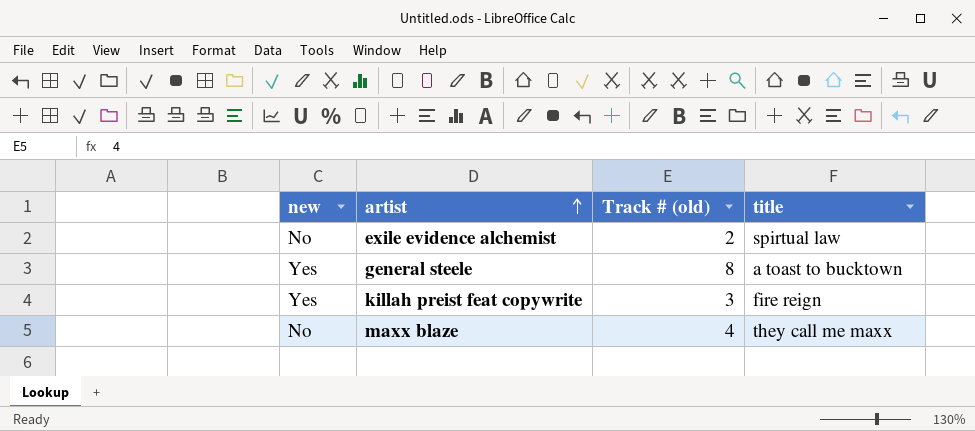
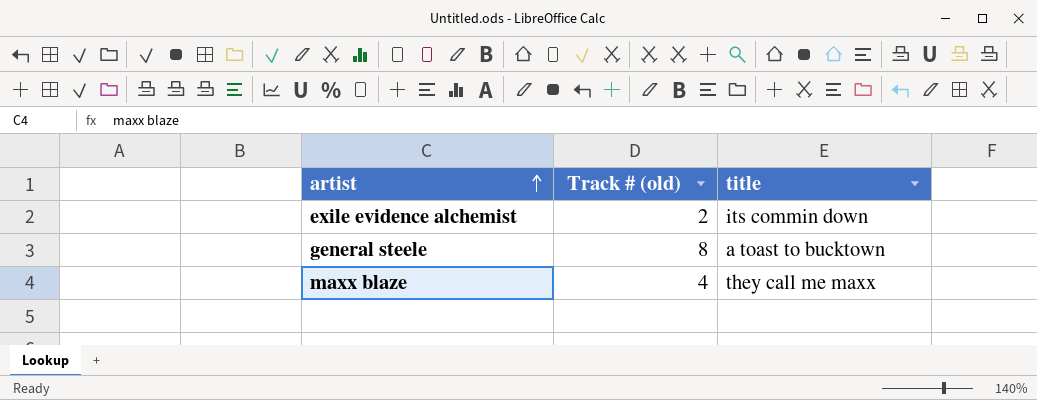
column new | position: 1 -> none
row killah preist feat copywrite: Yes | 3 | fire reign -> none
exile evidence alchemist | title: spirtual law -> its commin down

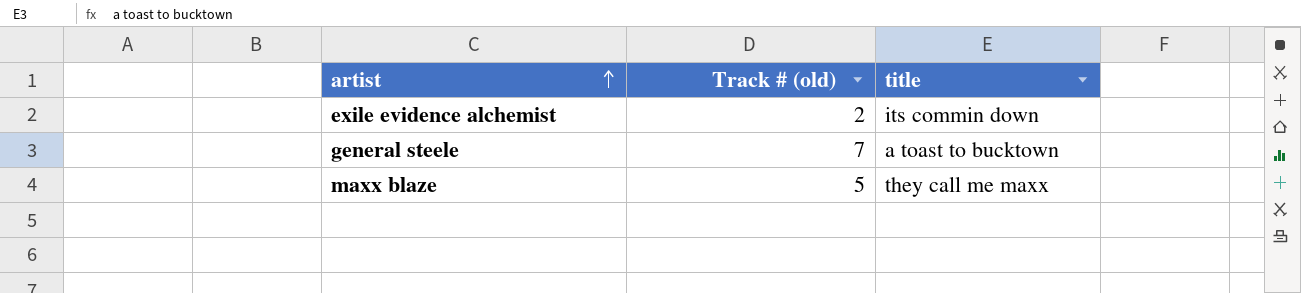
general steele | Track # (old): 8 -> 7
maxx blaze | Track # (old): 4 -> 5

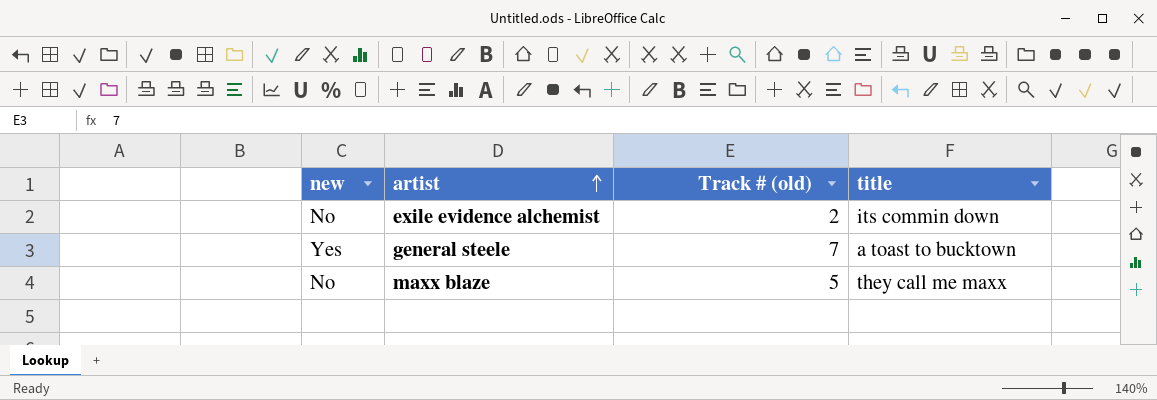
column new | position: none -> 1

